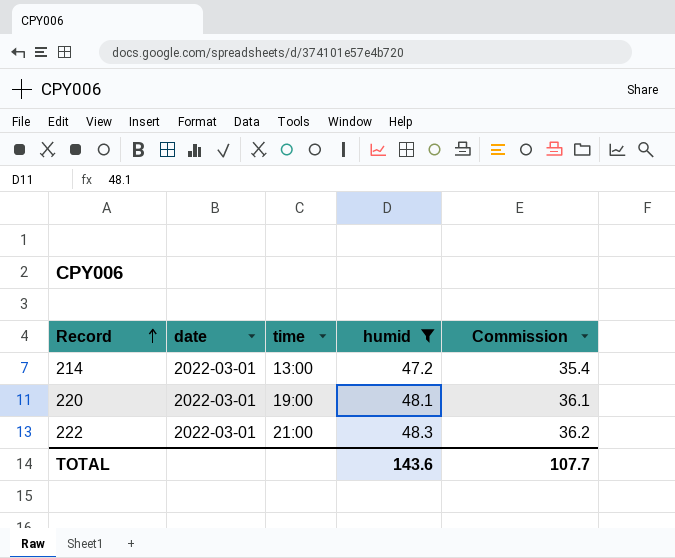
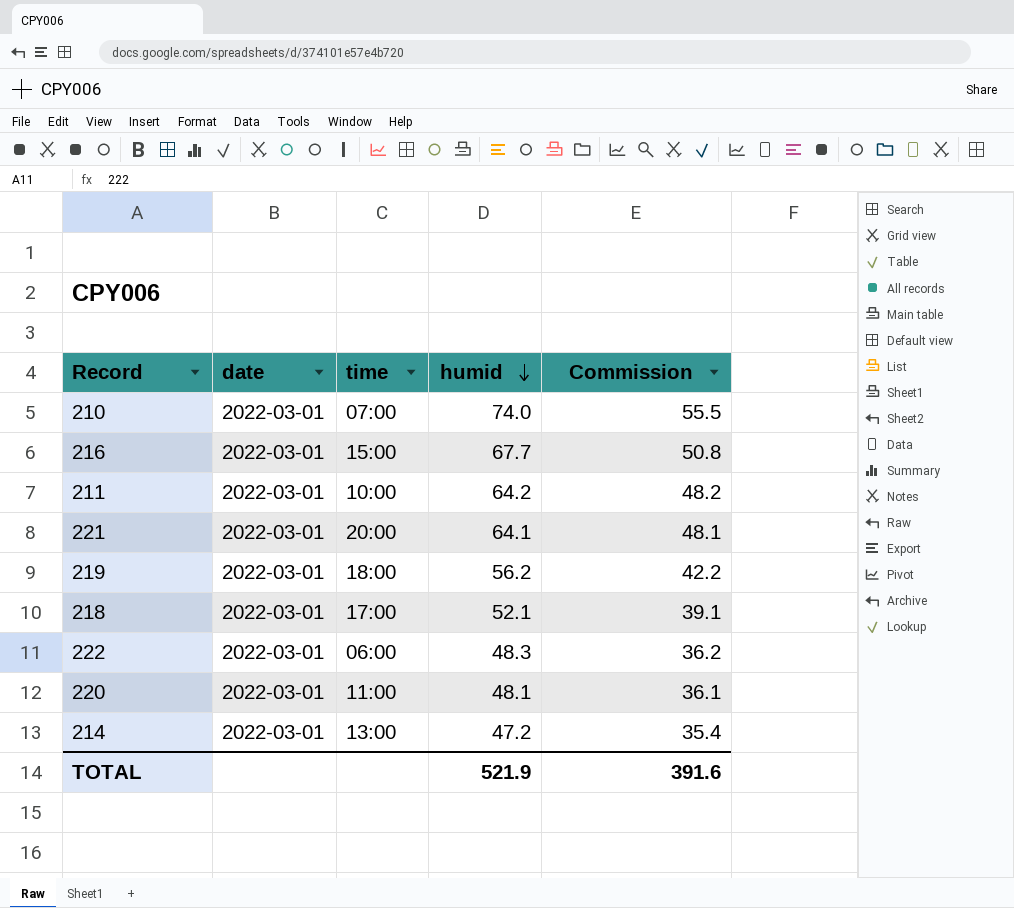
filter: humid <= 48.3 -> none
row order: Record ascending -> humid descending
222 | time: 21:00 -> 06:00
220 | time: 19:00 -> 11:00
TOTAL | humid: 143.6 -> 521.9
TOTAL | Commission: 107.7 -> 391.6

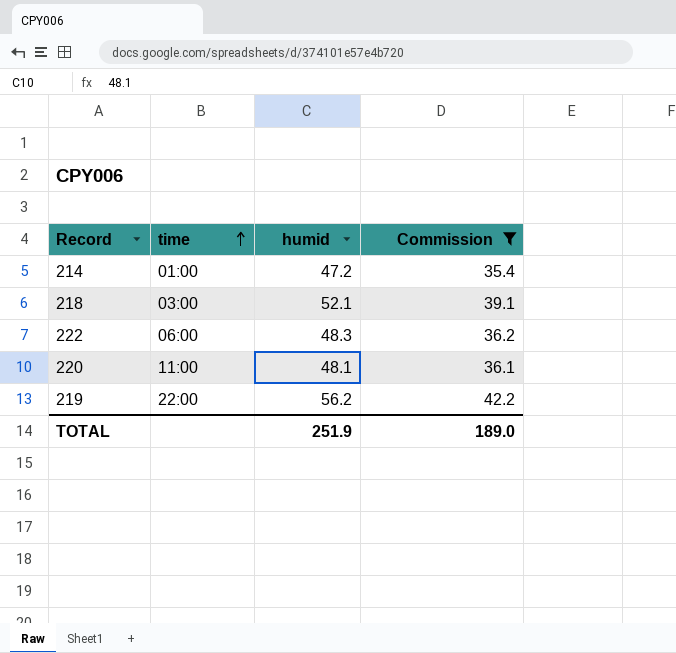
filter: none -> Commission <= 42.2
row order: humid descending -> time ascending
column date | position: 2 -> none
214 | time: 13:00 -> 01:00
218 | time: 17:00 -> 03:00
219 | time: 18:00 -> 22:00
TOTAL | humid: 521.9 -> 251.9
TOTAL | Commission: 391.6 -> 189.0

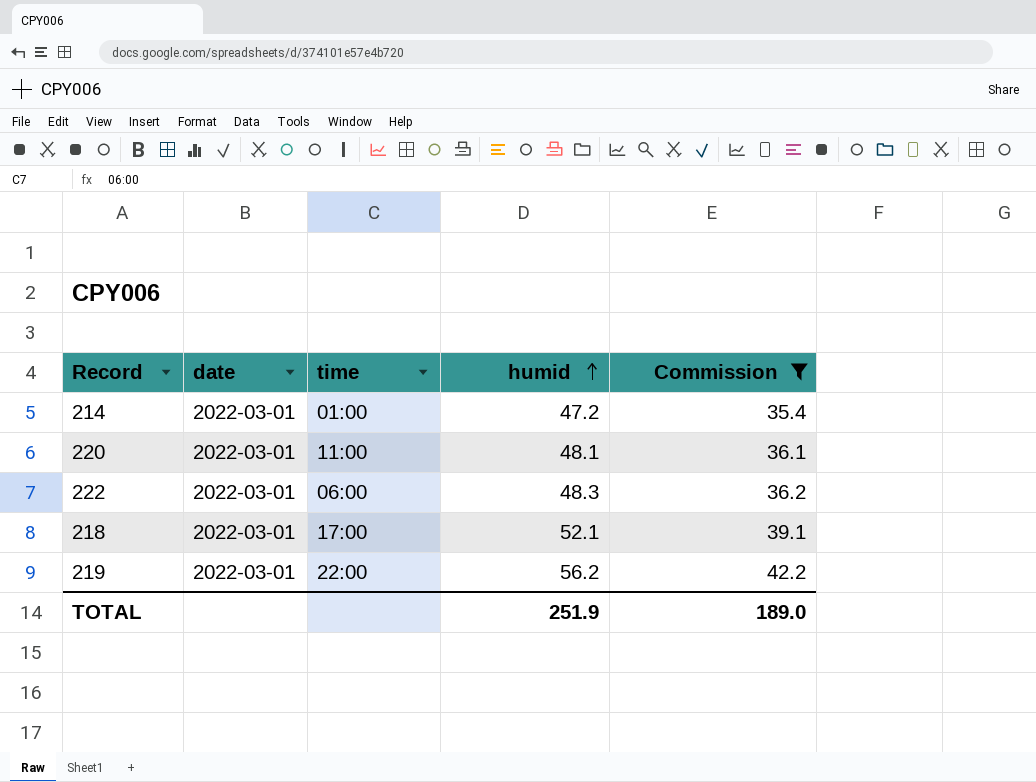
row order: time ascending -> humid ascending
column date | position: none -> 2
218 | time: 03:00 -> 17:00

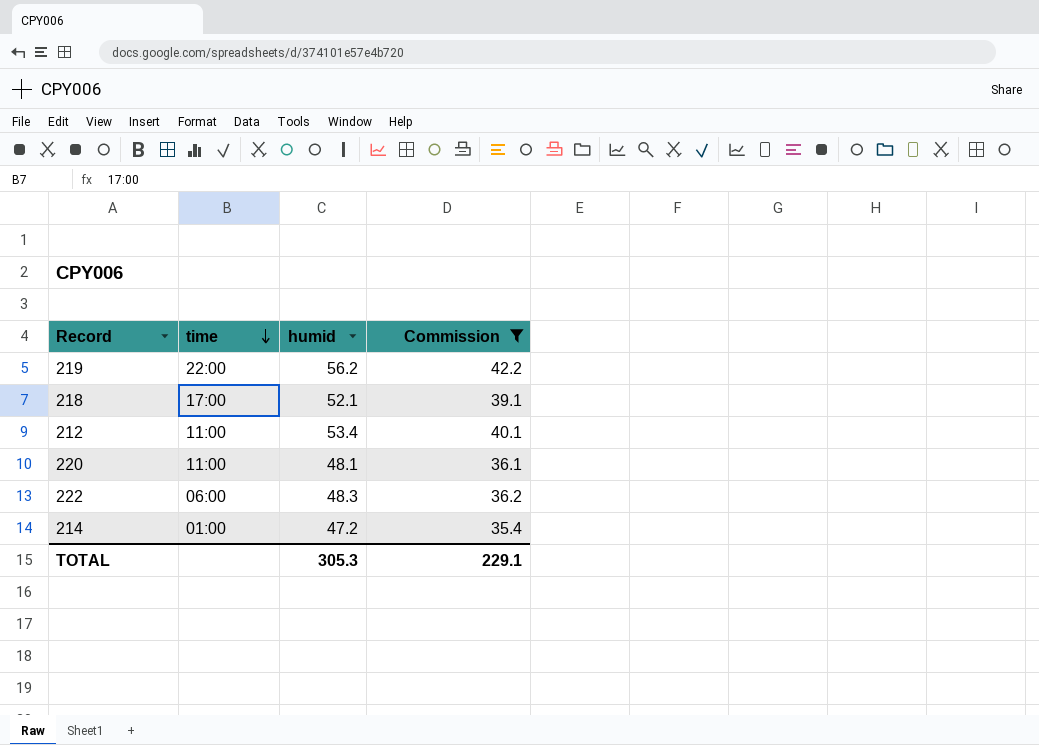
row order: humid ascending -> time descending
column date | position: 2 -> none
row 212: none -> 11:00 | 53.4 | 40.1
TOTAL | humid: 251.9 -> 305.3
TOTAL | Commission: 189.0 -> 229.1

